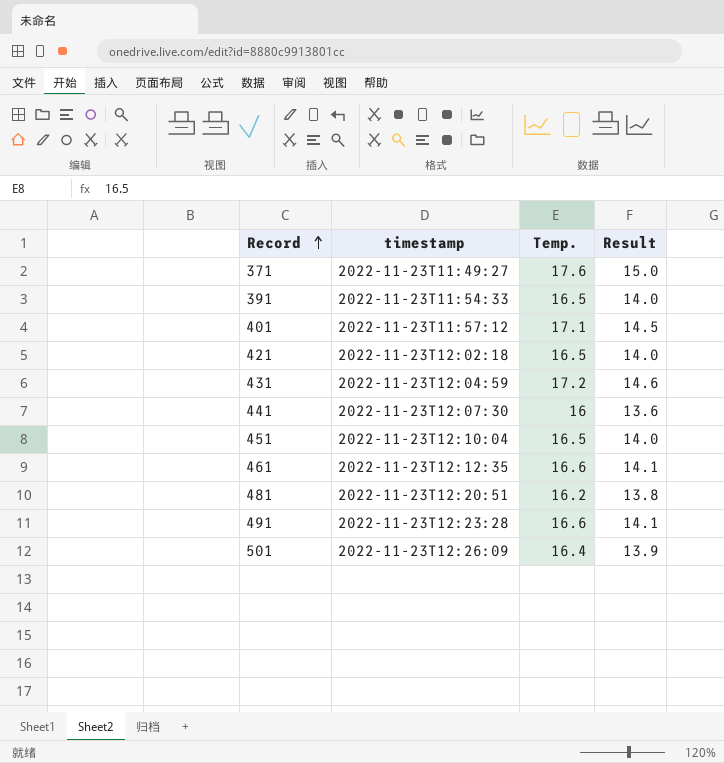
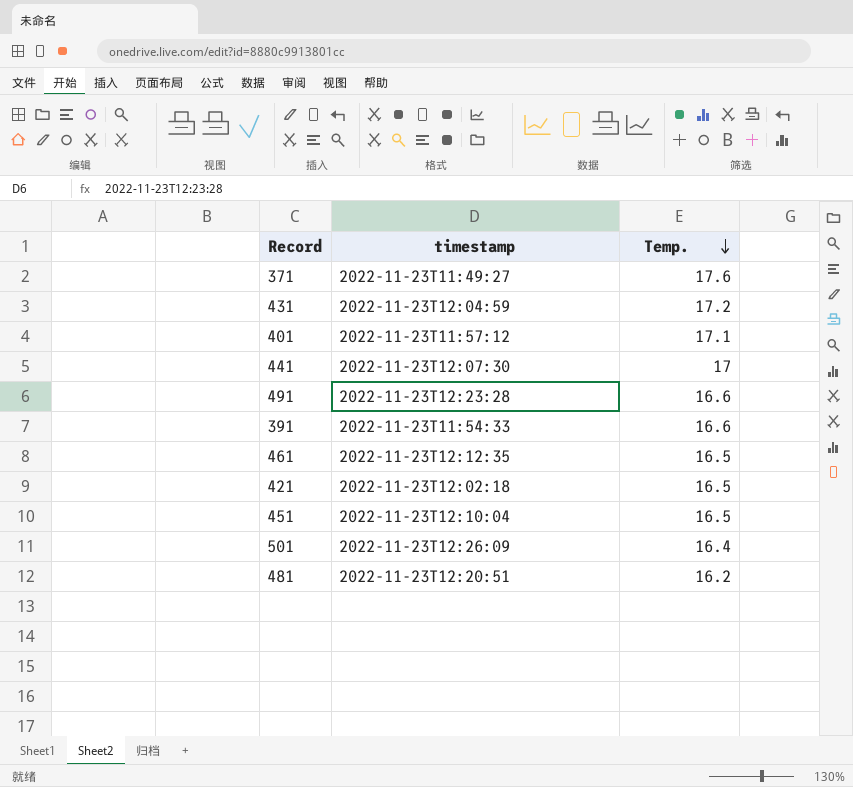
row order: Record ascending -> Temp. descending
column Result | formula: [Temp.] * 0.85 -> none
441 | Temp.: 16 -> 17
391 | Temp.: 16.5 -> 16.6
461 | Temp.: 16.6 -> 16.5

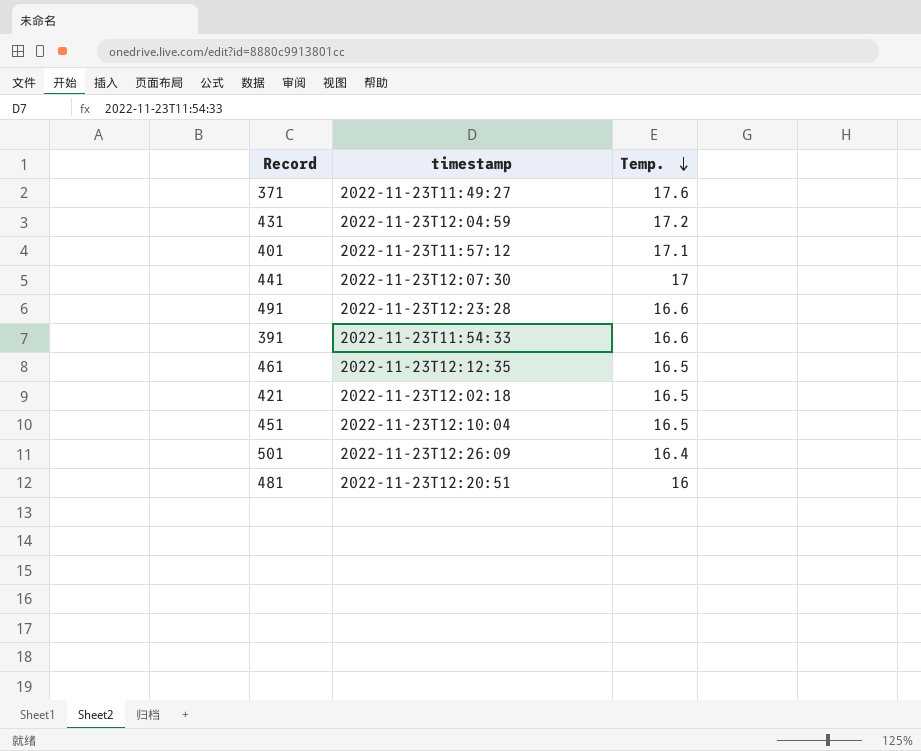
481 | Temp.: 16.2 -> 16

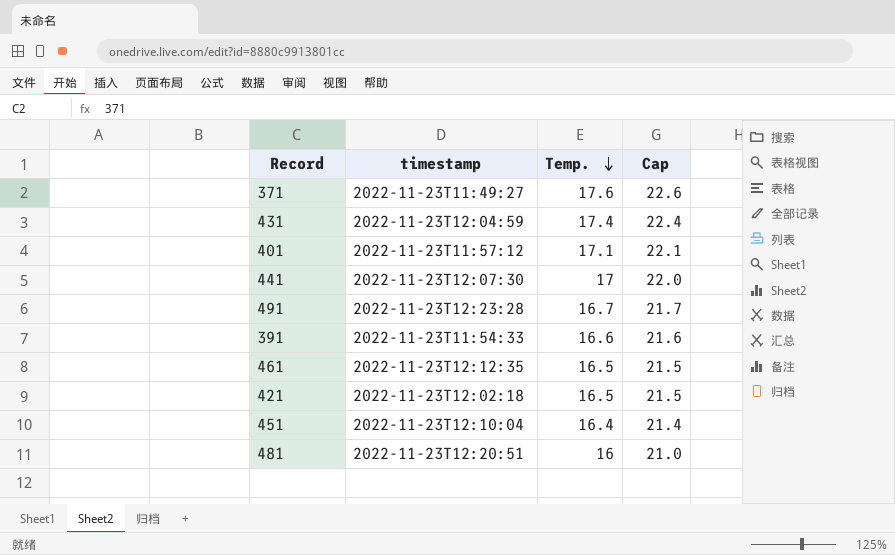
column Cap | formula: none -> [Temp.] + 5
row 501: 2022-11-23T12:26:09 | 16.4 -> none
431 | Temp.: 17.2 -> 17.4
491 | Temp.: 16.6 -> 16.7
451 | Temp.: 16.5 -> 16.4

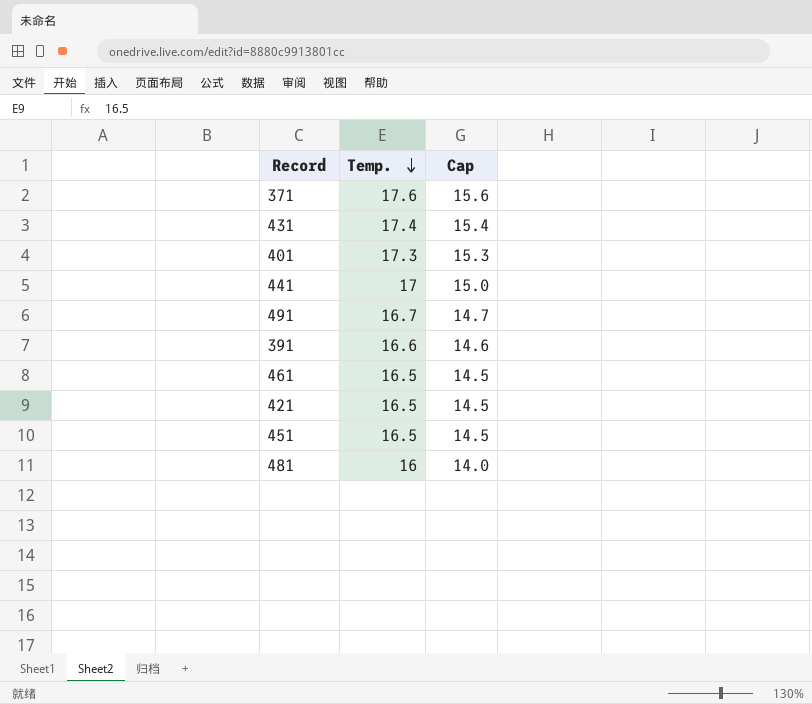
column timestamp | position: 2 -> none
column Cap | formula: [Temp.] + 5 -> [Temp.] - 2
401 | Temp.: 17.1 -> 17.3
451 | Temp.: 16.4 -> 16.5

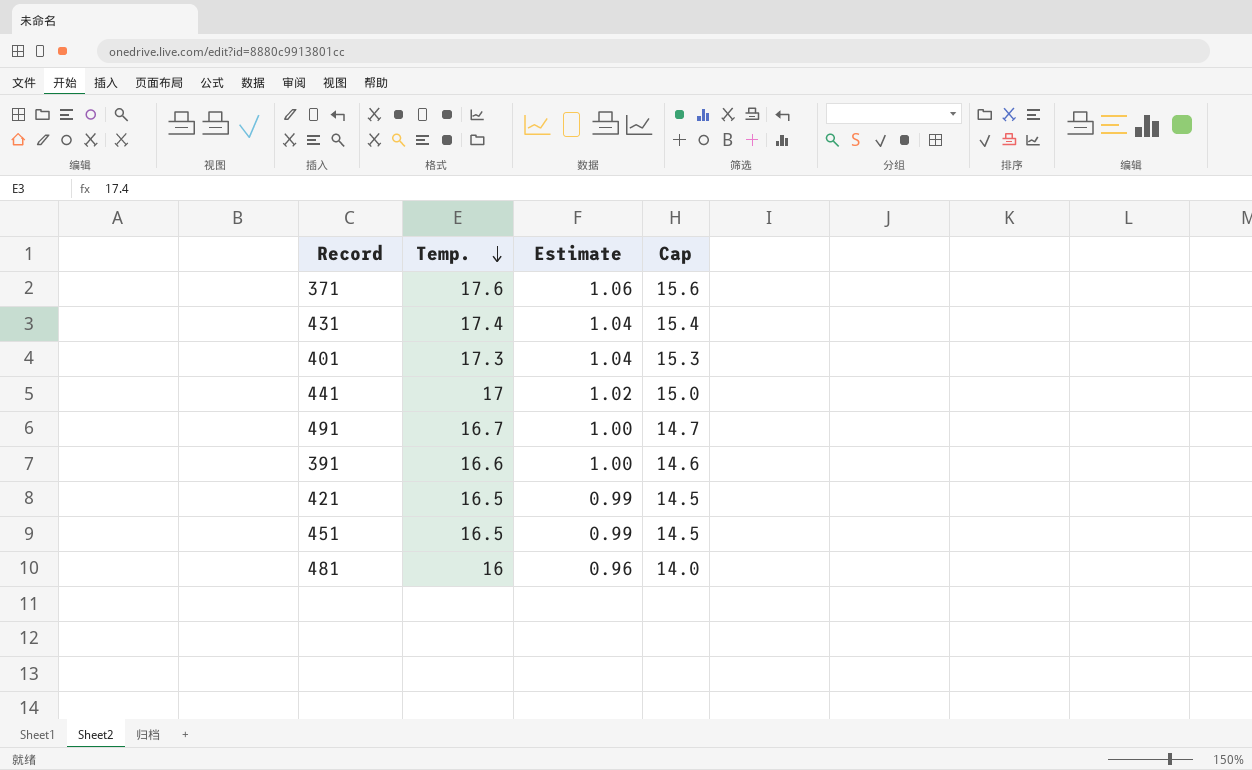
column Estimate | formula: none -> [Temp.] * 0.06
row 461: 16.5 | 14.5 -> none

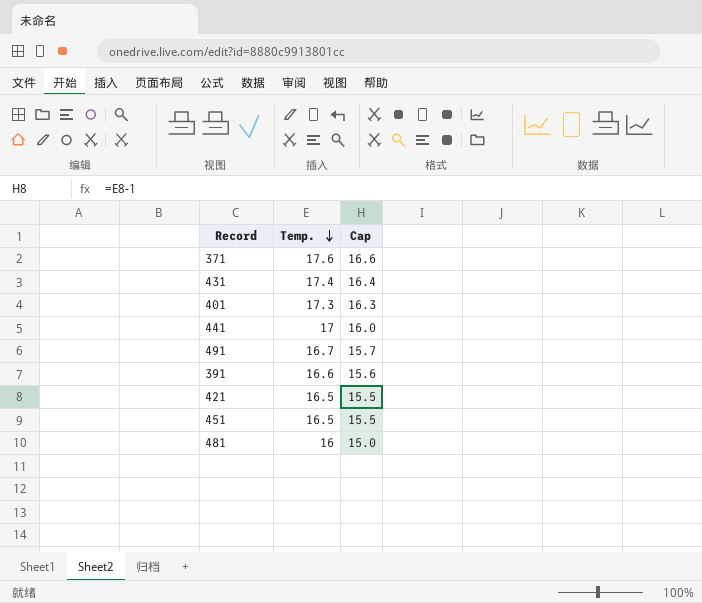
column Estimate | formula: [Temp.] * 0.06 -> none
column Cap | formula: [Temp.] - 2 -> [Temp.] - 1

